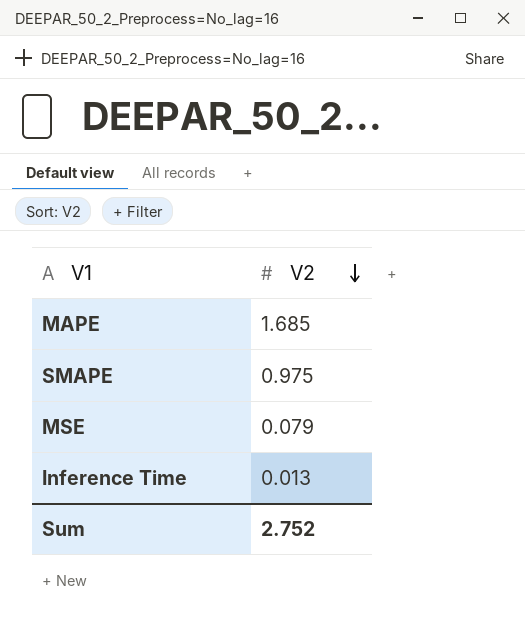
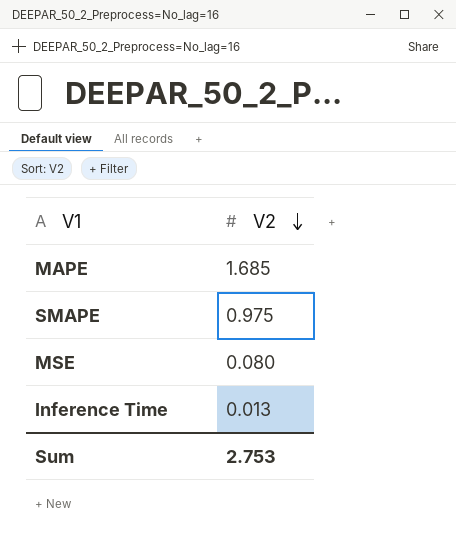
MSE | V2: 0.079 -> 0.080
Sum | V2: 2.752 -> 2.753

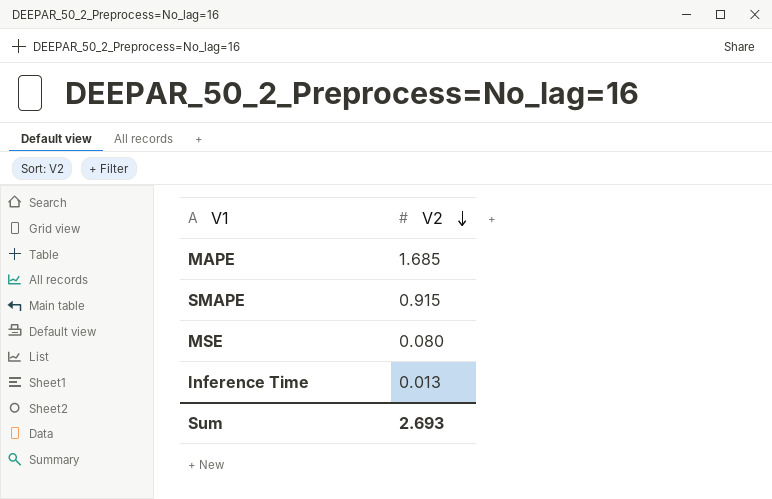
SMAPE | V2: 0.975 -> 0.915
Sum | V2: 2.753 -> 2.693

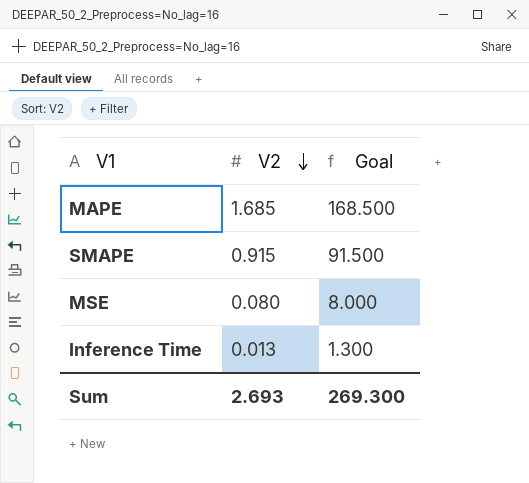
column Goal | formula: none -> [V2] * 100

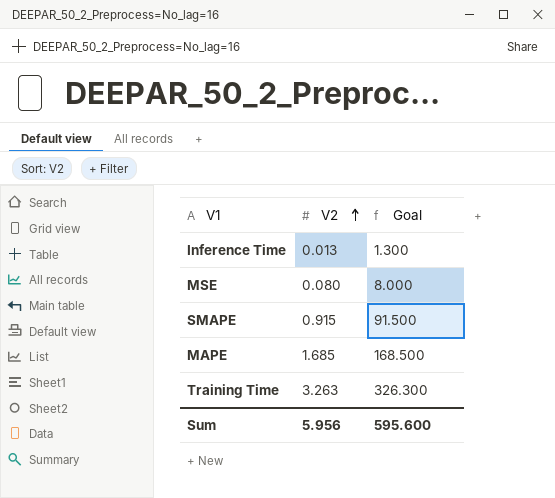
row order: V2 descending -> V2 ascending
row Training Time: none -> 3.263 | 326.300
Sum | V2: 2.693 -> 5.956
Sum | Goal: 269.300 -> 595.600

